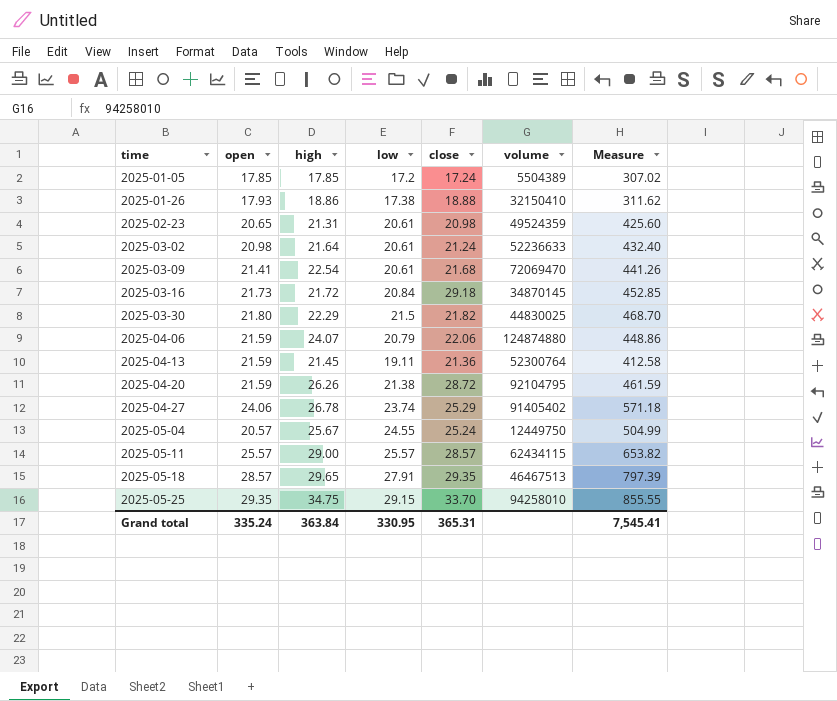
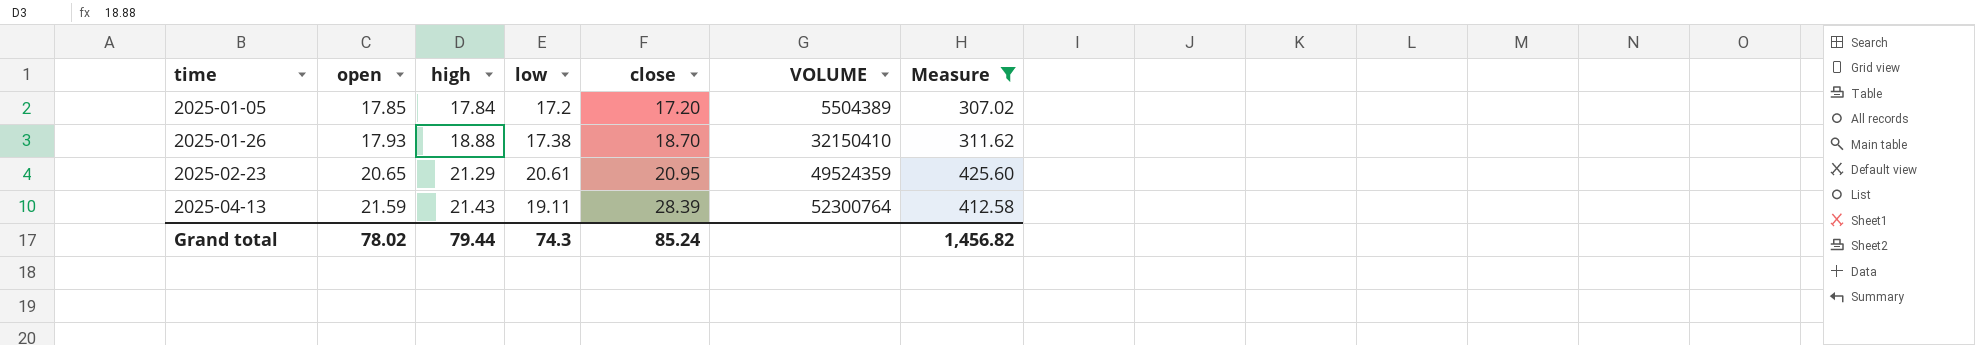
filter: none -> Measure <= 425.60
column name: volume -> VOLUME
2025-01-05 | high: 17.85 -> 17.84
2025-01-05 | close: 17.24 -> 17.20
2025-01-26 | high: 18.86 -> 18.88
2025-01-26 | close: 18.88 -> 18.70
2025-02-23 | high: 21.31 -> 21.29
2025-02-23 | close: 20.98 -> 20.95
2025-04-13 | high: 21.45 -> 21.43
2025-04-13 | close: 21.36 -> 28.39
Grand total | open: 335.24 -> 78.02
Grand total | high: 363.84 -> 79.44
Grand total | low: 330.95 -> 74.3
Grand total | close: 365.31 -> 85.24
Grand total | Measure: 7,545.41 -> 1,456.82

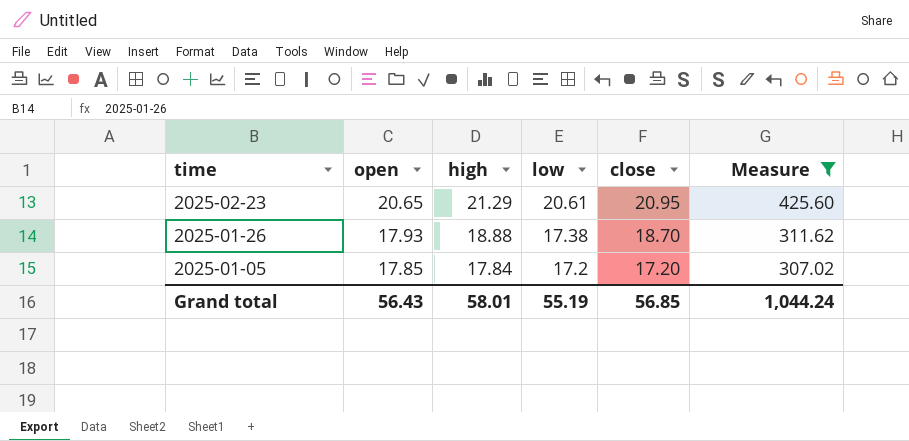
row order: time ascending -> time descending
column VOLUME | position: 6 -> none
row 2025-04-13: 21.59 | 21.43 | 19.11 | 28.39 | 52300764 | 412.58 -> none
Grand total | open: 78.02 -> 56.43
Grand total | high: 79.44 -> 58.01
Grand total | low: 74.3 -> 55.19
Grand total | close: 85.24 -> 56.85
Grand total | Measure: 1,456.82 -> 1,044.24

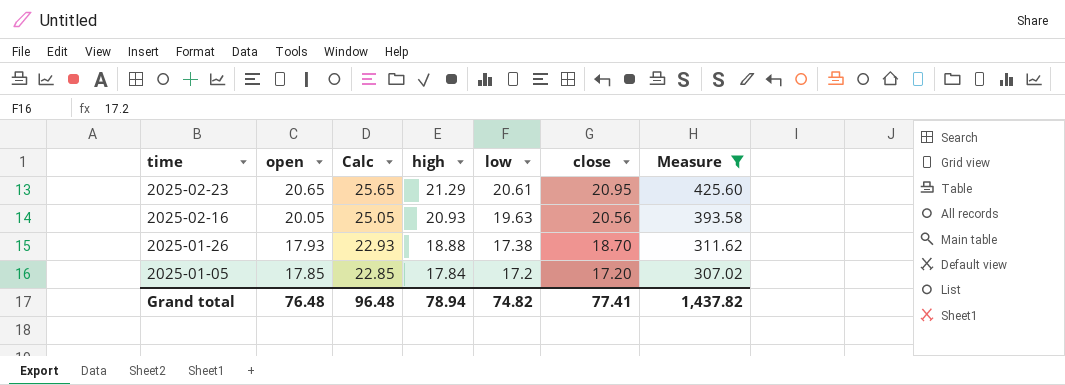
column Calc | formula: none -> [open] + 5
row 2025-02-16: none -> 20.05 | 25.05 | 20.93 | 19.63 | 20.56 | 393.58
Grand total | open: 56.43 -> 76.48
Grand total | high: 58.01 -> 78.94
Grand total | low: 55.19 -> 74.82
Grand total | close: 56.85 -> 77.41
Grand total | Measure: 1,044.24 -> 1,437.82

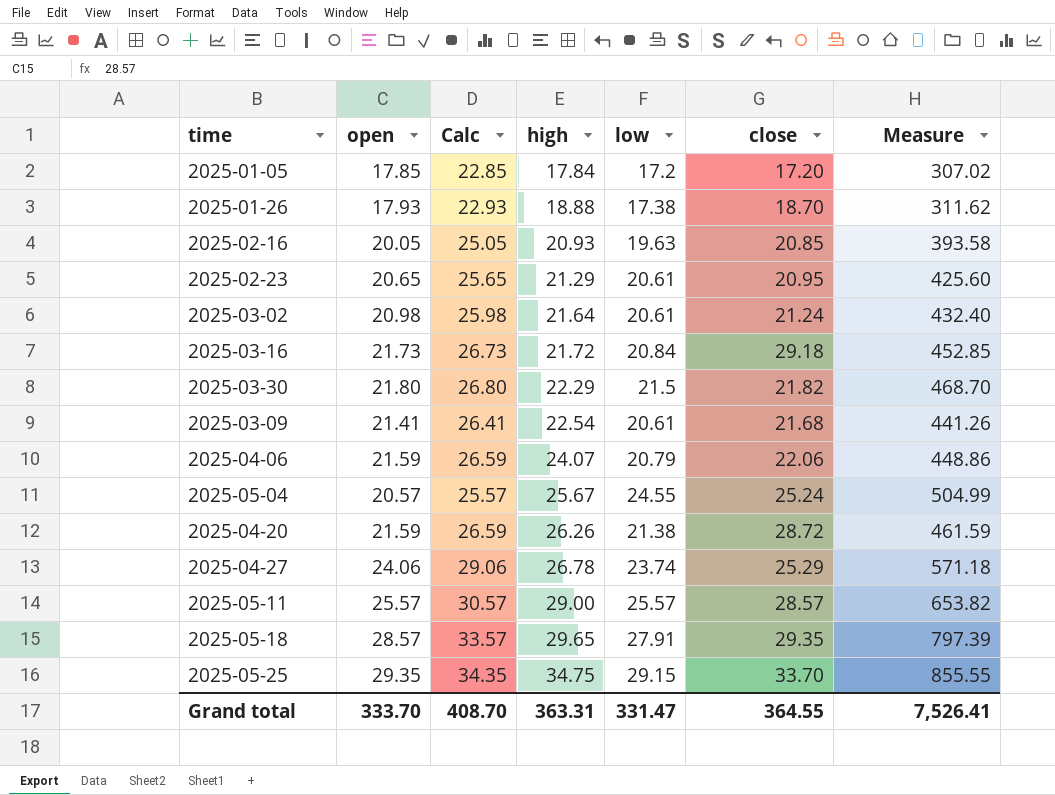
filter: Measure <= 425.60 -> none
row order: time descending -> high ascending
2025-02-16 | close: 20.56 -> 20.85
Grand total | open: 76.48 -> 333.70
Grand total | Calc: 96.48 -> 408.70
Grand total | high: 78.94 -> 363.31
Grand total | low: 74.82 -> 331.47
Grand total | close: 77.41 -> 364.55
Grand total | Measure: 1,437.82 -> 7,526.41

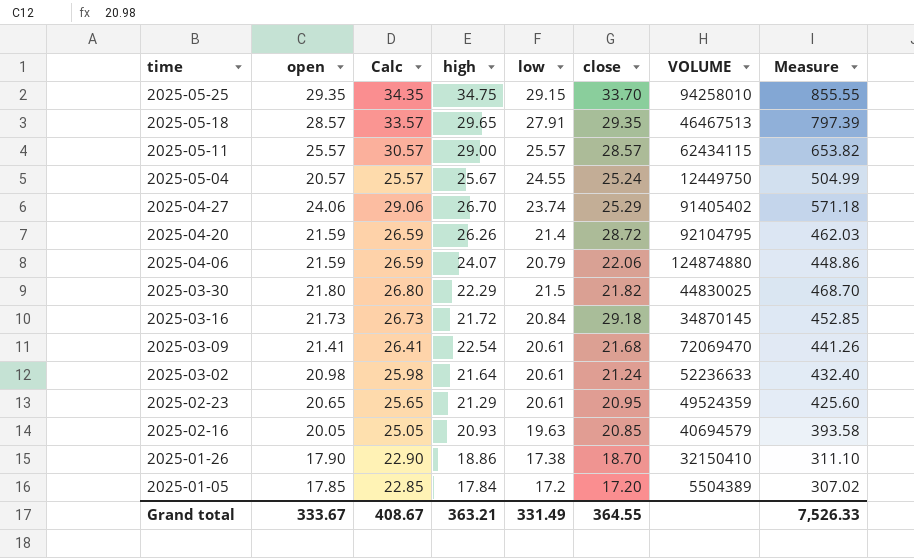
row order: high ascending -> time descending
column VOLUME | position: none -> 7
2025-04-27 | high: 26.78 -> 26.70
2025-04-20 | low: 21.38 -> 21.4
2025-04-20 | Measure: 461.59 -> 462.03
2025-01-26 | open: 17.93 -> 17.90
2025-01-26 | Calc: 22.93 -> 22.90
2025-01-26 | high: 18.88 -> 18.86
2025-01-26 | Measure: 311.62 -> 311.10
Grand total | open: 333.70 -> 333.67
Grand total | Calc: 408.70 -> 408.67
Grand total | high: 363.31 -> 363.21
Grand total | low: 331.47 -> 331.49
Grand total | Measure: 7,526.41 -> 7,526.33

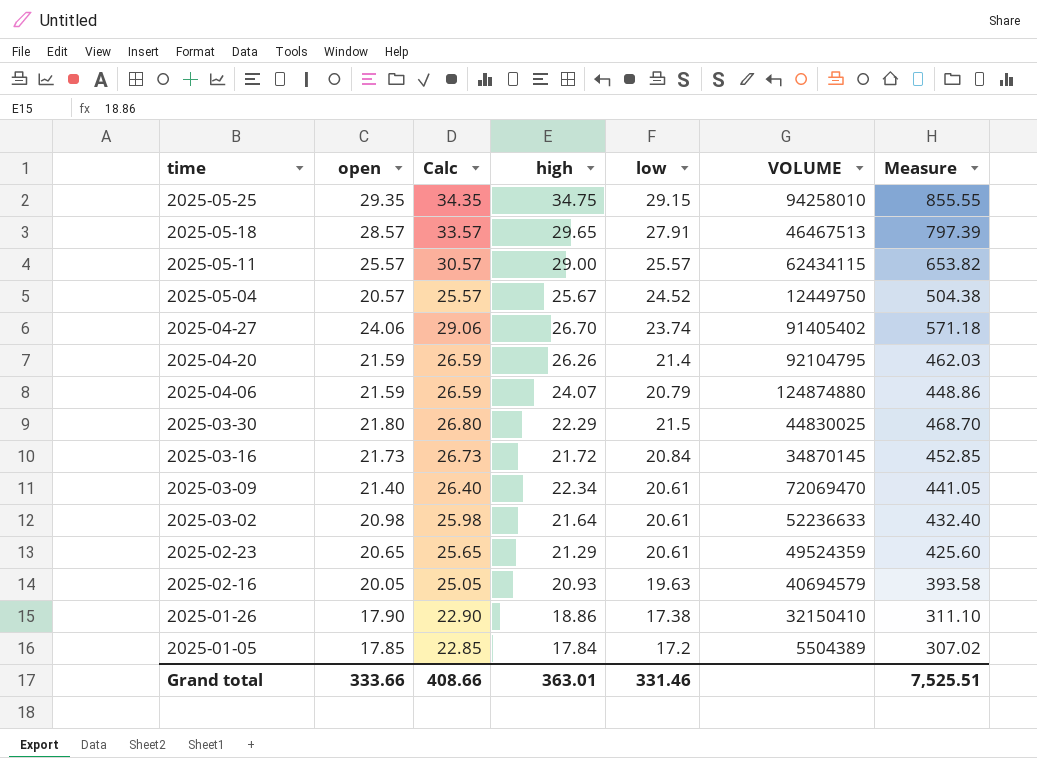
column close | position: 6 -> none
2025-05-04 | low: 24.55 -> 24.52
2025-05-04 | Measure: 504.99 -> 504.38
2025-03-09 | open: 21.41 -> 21.40
2025-03-09 | Calc: 26.41 -> 26.40
2025-03-09 | high: 22.54 -> 22.34
2025-03-09 | Measure: 441.26 -> 441.05
Grand total | open: 333.67 -> 333.66
Grand total | Calc: 408.67 -> 408.66
Grand total | high: 363.21 -> 363.01
Grand total | low: 331.49 -> 331.46
Grand total | Measure: 7,526.33 -> 7,525.51

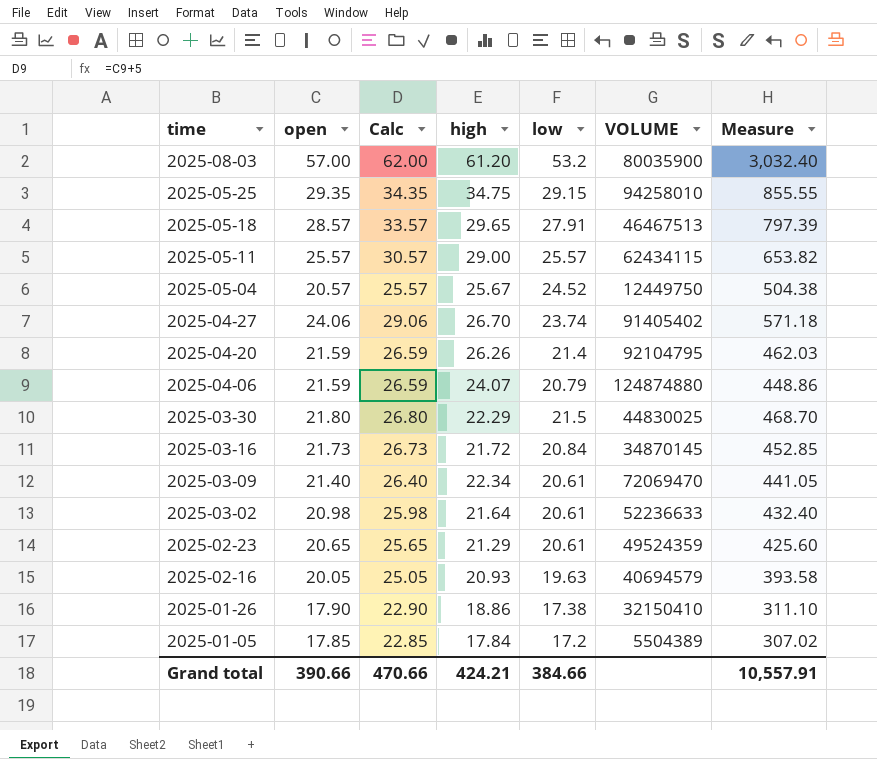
row 2025-08-03: none -> 57.00 | 62.00 | 61.20 | 53.2 | 80035900 | 3,032.40
Grand total | open: 333.66 -> 390.66
Grand total | Calc: 408.66 -> 470.66
Grand total | high: 363.01 -> 424.21
Grand total | low: 331.46 -> 384.66
Grand total | Measure: 7,525.51 -> 10,557.91

